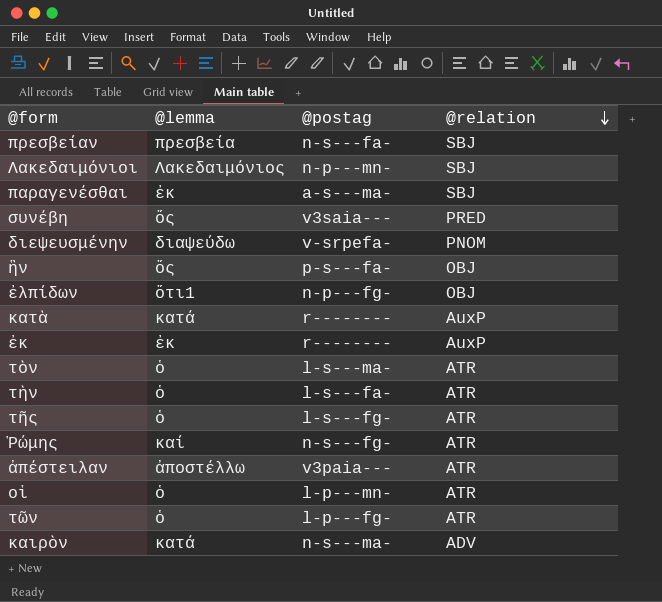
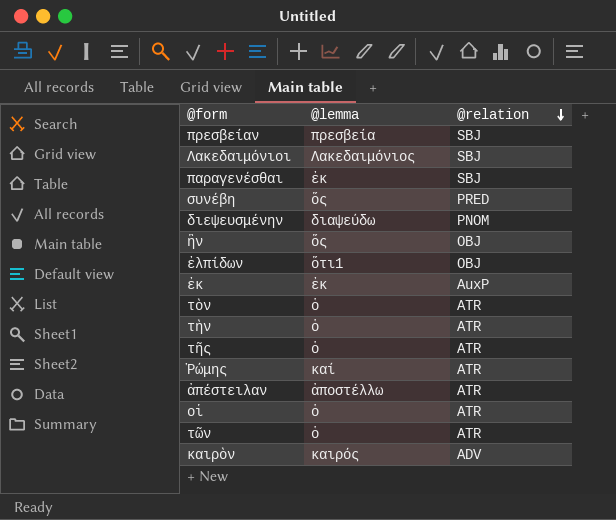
column @postag | position: 3 -> none
row κατὰ: κατά | r-------- | AuxP -> none
καιρὸν | @lemma: κατά -> καιρός

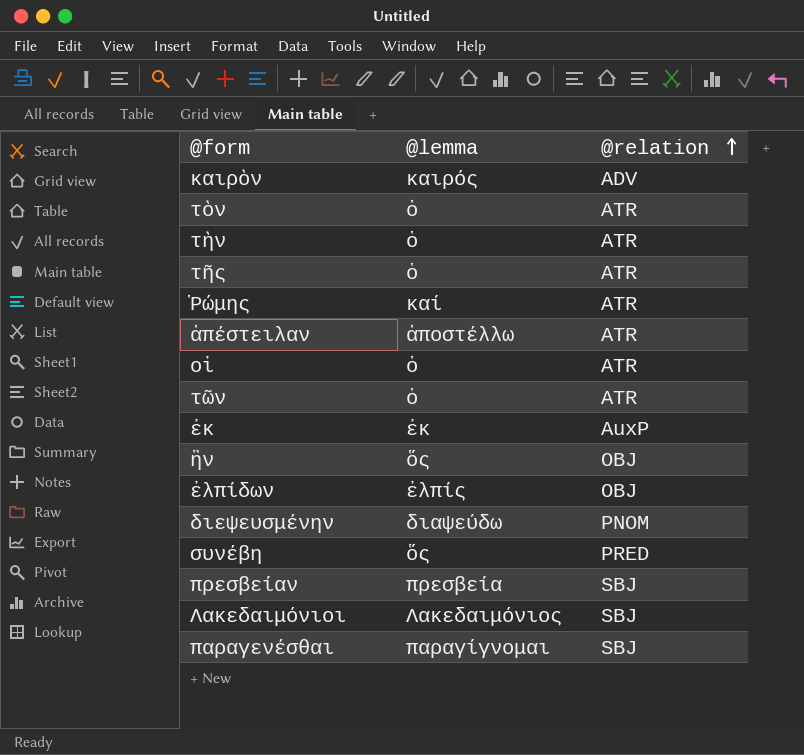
row order: @relation descending -> @relation ascending
ἐλπίδων | @lemma: ὅτι1 -> ἐλπίς
παραγενέσθαι | @lemma: ἐκ -> παραγίγνομαι

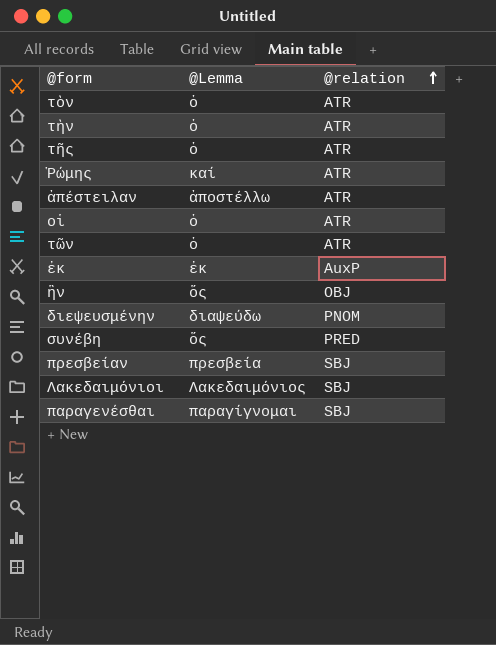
column name: @lemma -> @Lemma
row καιρὸν: καιρός | ADV -> none
row ἐλπίδων: ἐλπίς | OBJ -> none

